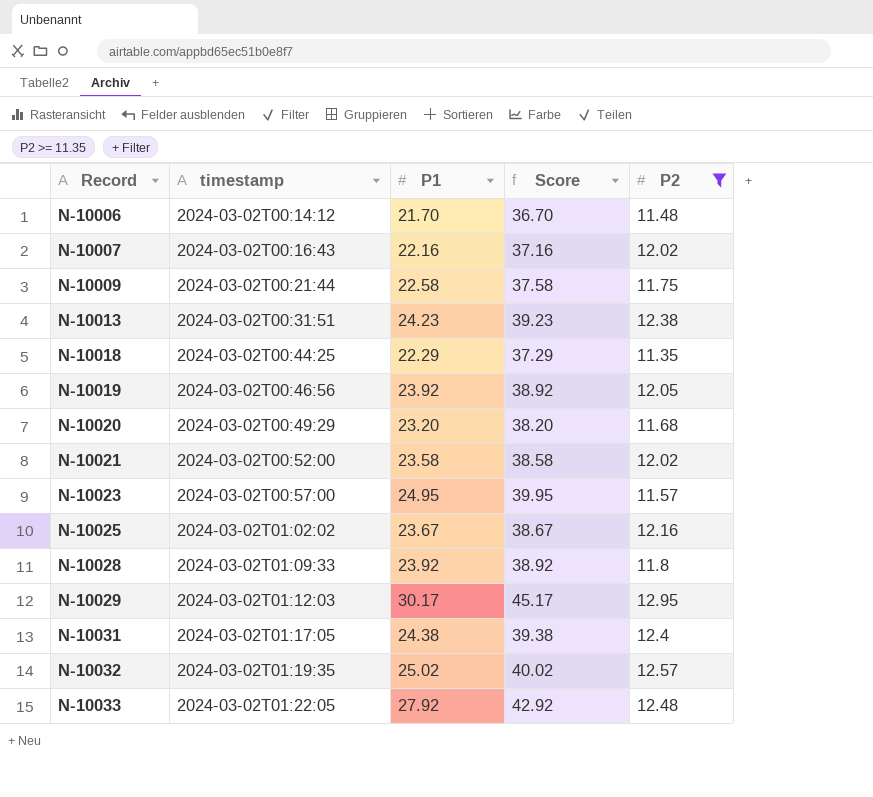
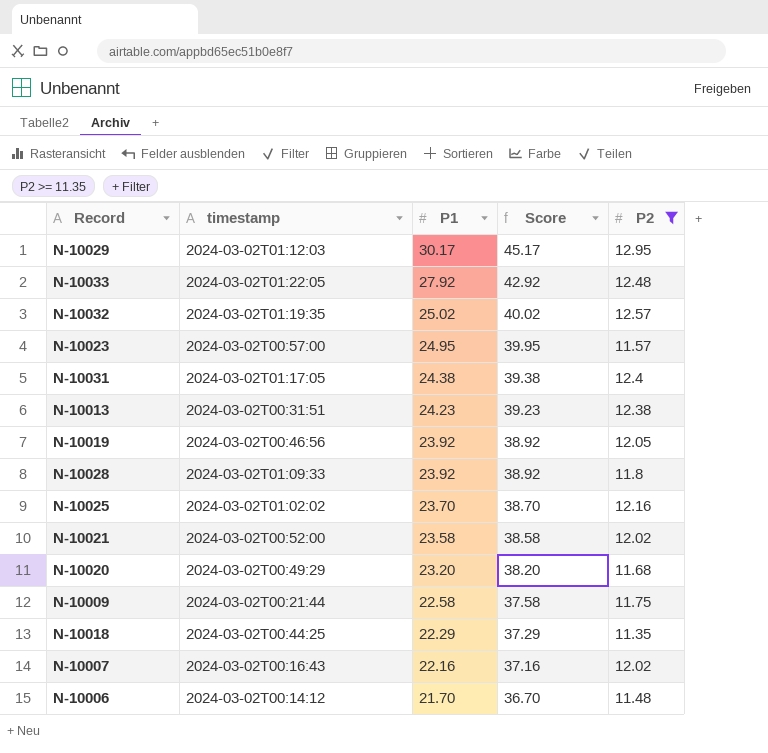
row order: Record ascending -> P1 descending
N-10025 | P1: 23.67 -> 23.70
N-10025 | Score: 38.67 -> 38.70

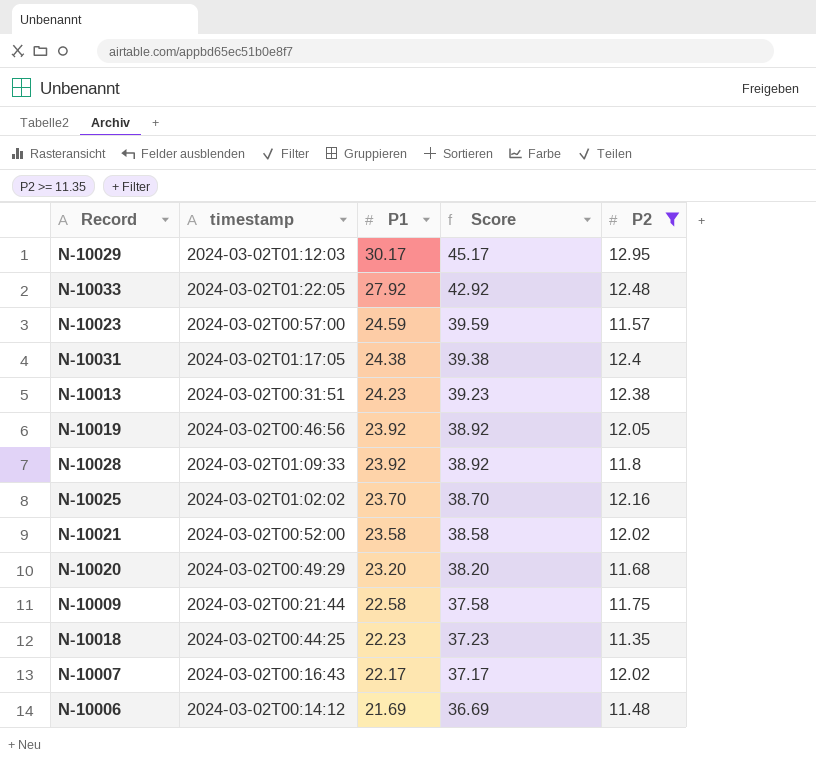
row N-10032: 2024-03-02T01:19:35 | 25.02 | 40.02 | 12.57 -> none
N-10023 | P1: 24.95 -> 24.59
N-10023 | Score: 39.95 -> 39.59
N-10018 | P1: 22.29 -> 22.23
N-10018 | Score: 37.29 -> 37.23
N-10007 | P1: 22.16 -> 22.17
N-10007 | Score: 37.16 -> 37.17
N-10006 | P1: 21.70 -> 21.69
N-10006 | Score: 36.70 -> 36.69

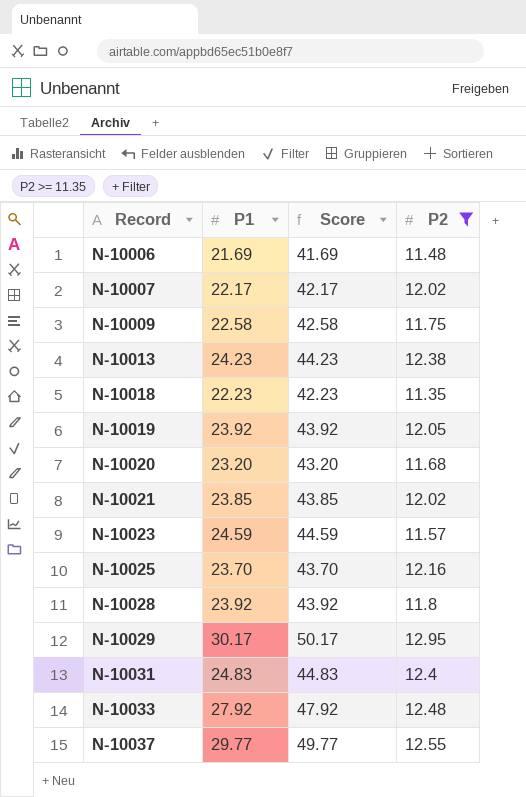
row order: P1 descending -> Record ascending
column timestamp | position: 2 -> none
column Score | formula: [P1] + 15 -> [P1] + 20
N-10021 | P1: 23.58 -> 23.85
N-10031 | P1: 24.38 -> 24.83
row N-10037: none -> 29.77 | 49.77 | 12.55

